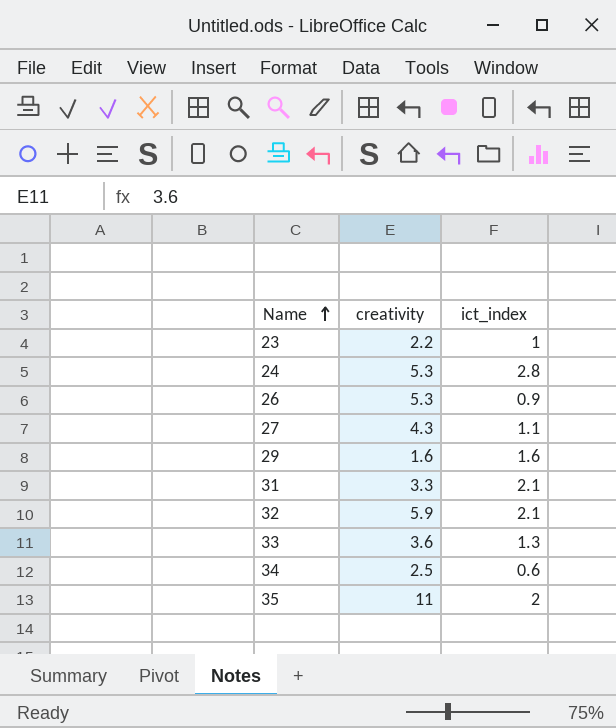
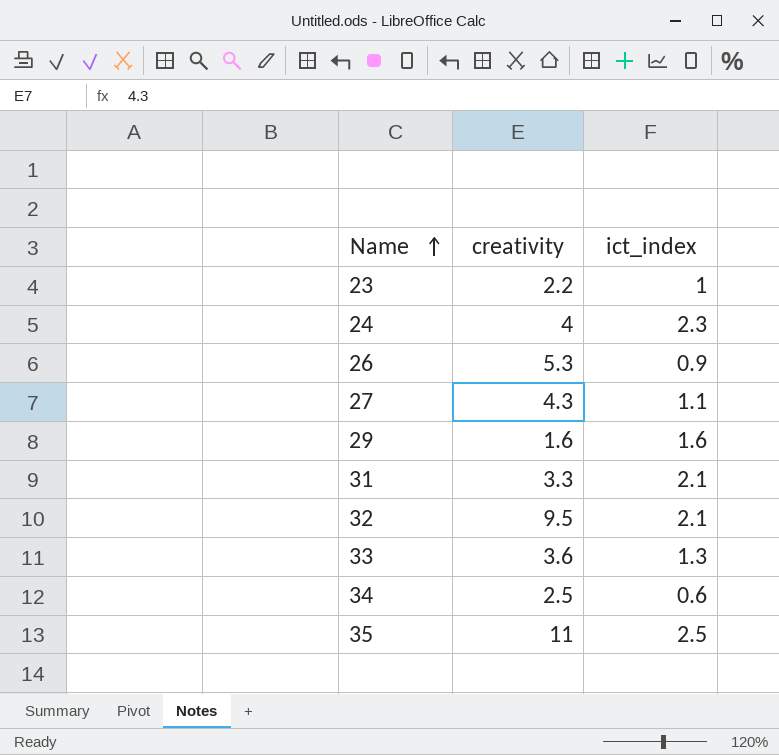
24 | creativity: 5.3 -> 4
24 | ict_index: 2.8 -> 2.3
32 | creativity: 5.9 -> 9.5
35 | ict_index: 2 -> 2.5

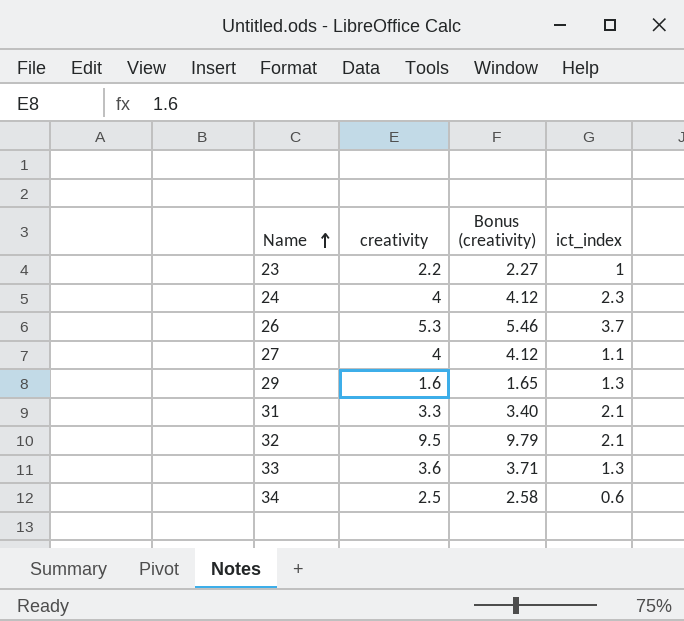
column Bonus (creativity) | formula: none -> [creativity] * 1.03
row 35: 11 | 2.5 -> none
26 | ict_index: 0.9 -> 3.7
27 | creativity: 4.3 -> 4
29 | ict_index: 1.6 -> 1.3

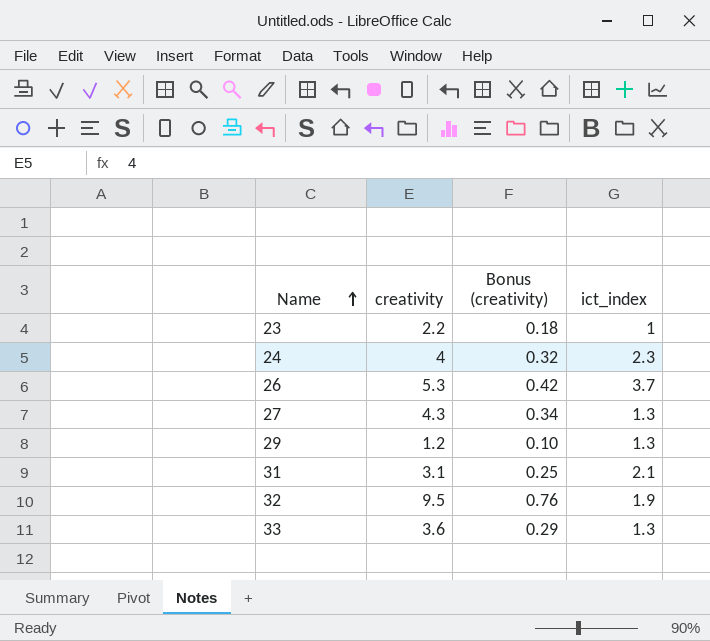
column Bonus (creativity) | formula: [creativity] * 1.03 -> [creativity] * 0.08
row 34: 2.5 | 2.58 | 0.6 -> none
27 | creativity: 4 -> 4.3
27 | ict_index: 1.1 -> 1.3
29 | creativity: 1.6 -> 1.2
31 | creativity: 3.3 -> 3.1
32 | ict_index: 2.1 -> 1.9

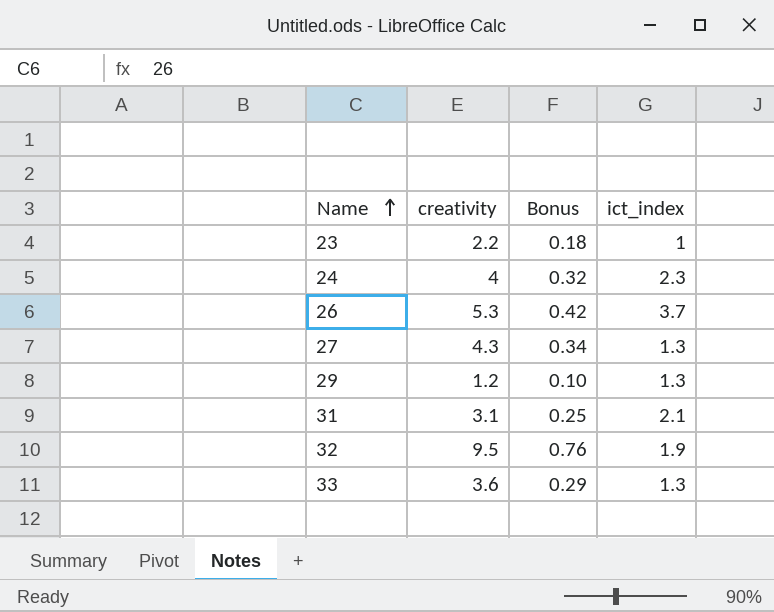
column name: Bonus (creativity) -> Bonus

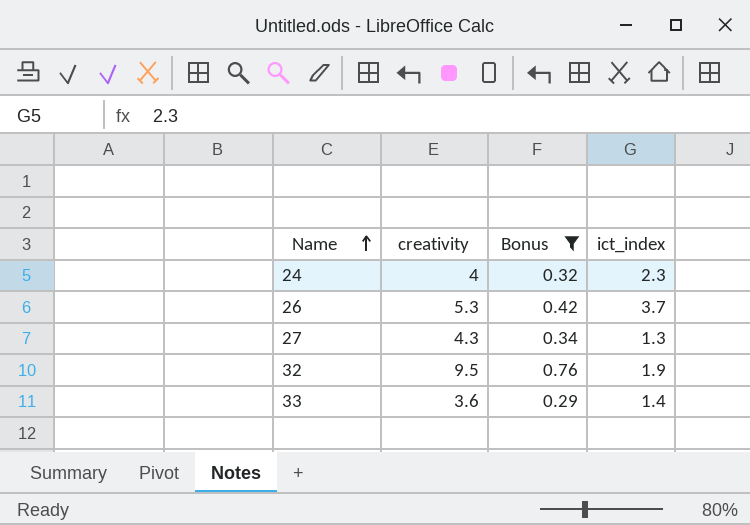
filter: none -> Bonus >= 0.29
33 | ict_index: 1.3 -> 1.4

